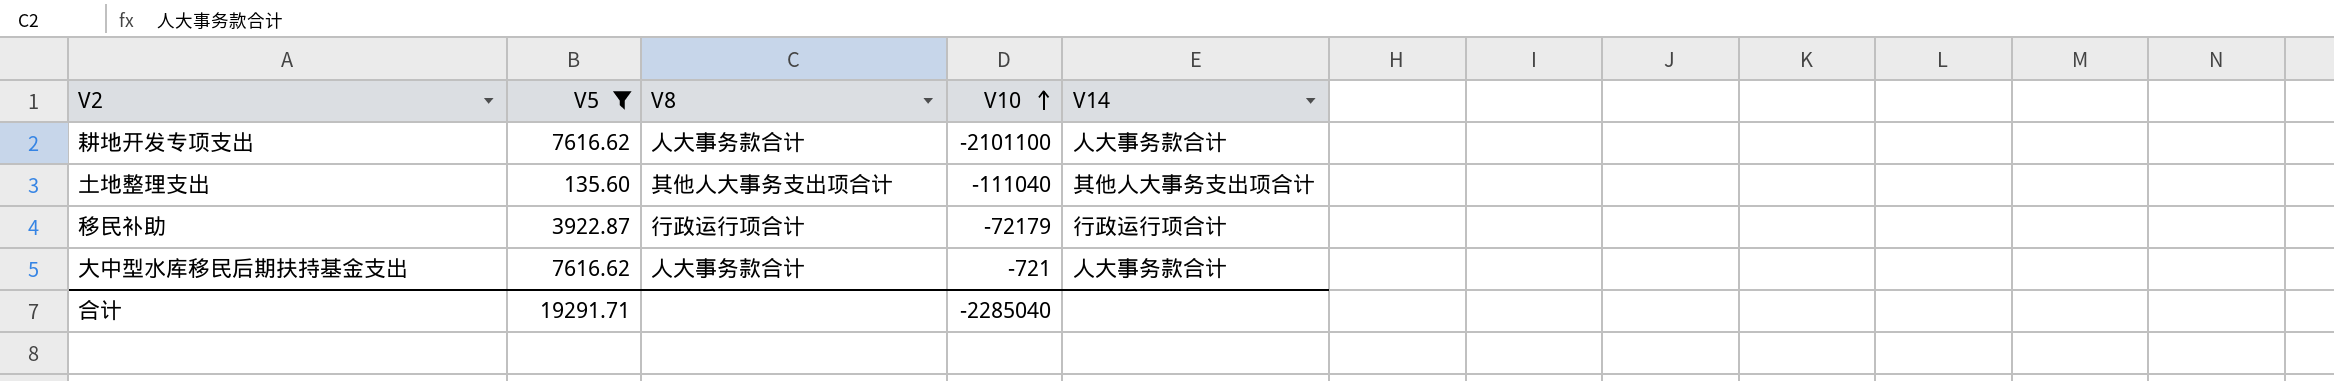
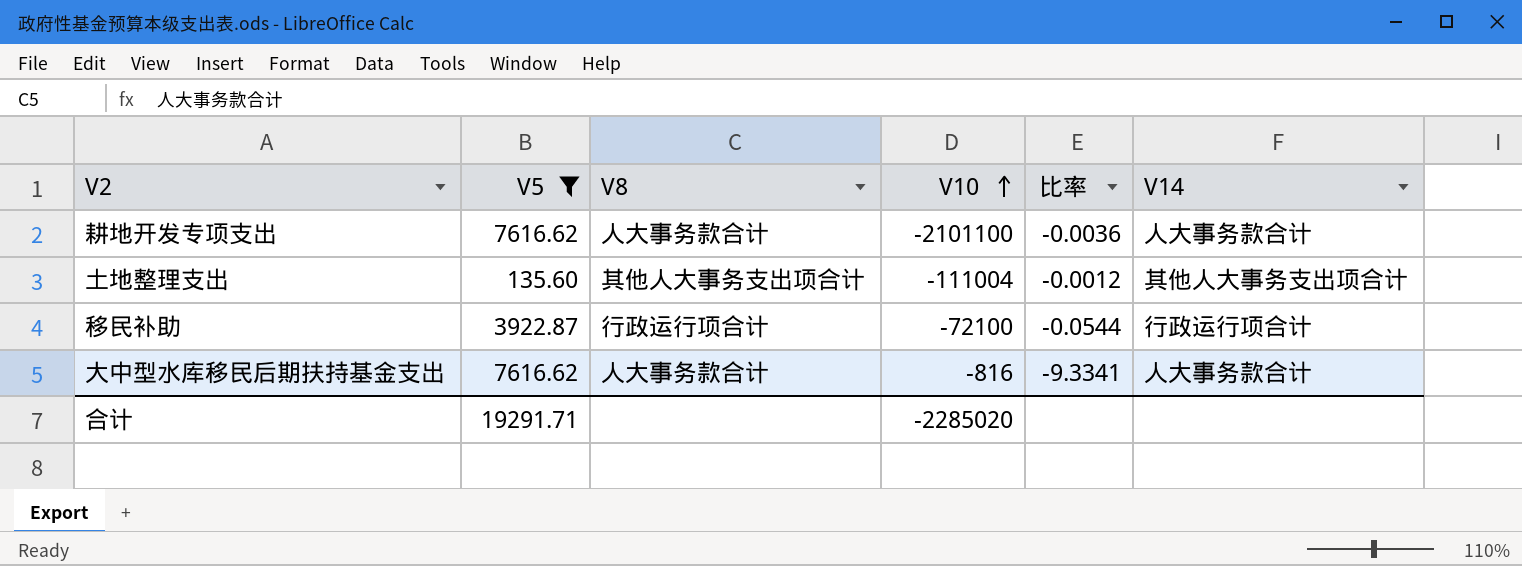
column 比率 | formula: none -> [V5] / [V10]
土地整理支出 | V10: -111040 -> -111004
移民补助 | V10: -72179 -> -72100
大中型水库移民后期扶持基金支出 | V10: -721 -> -816
合计 | V10: -2285040 -> -2285020

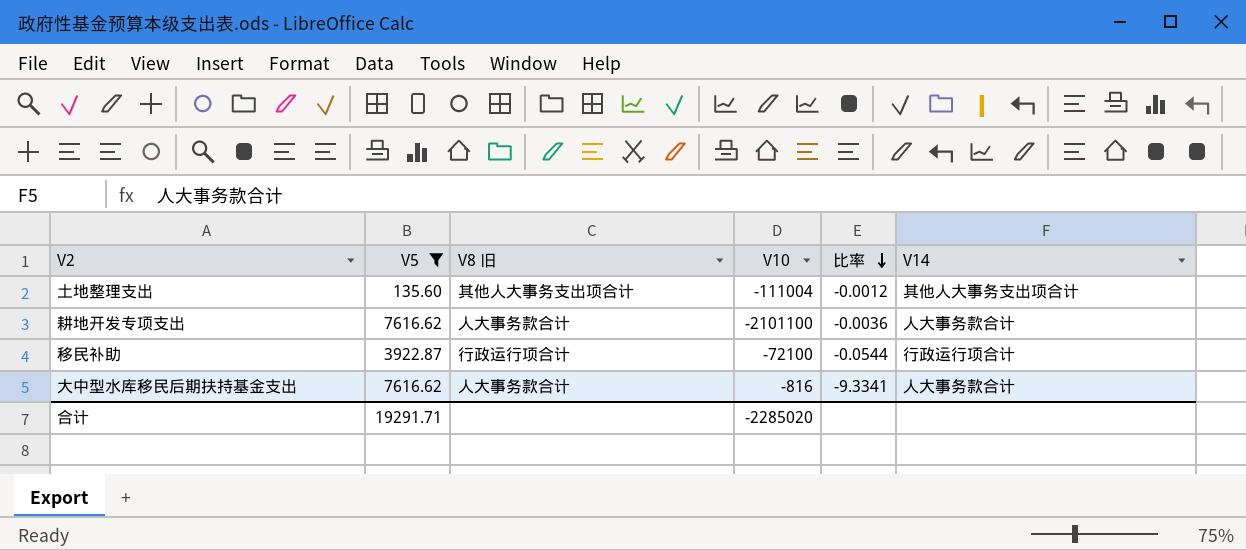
row order: V10 ascending -> 比率 descending
column name: V8 -> V8 旧

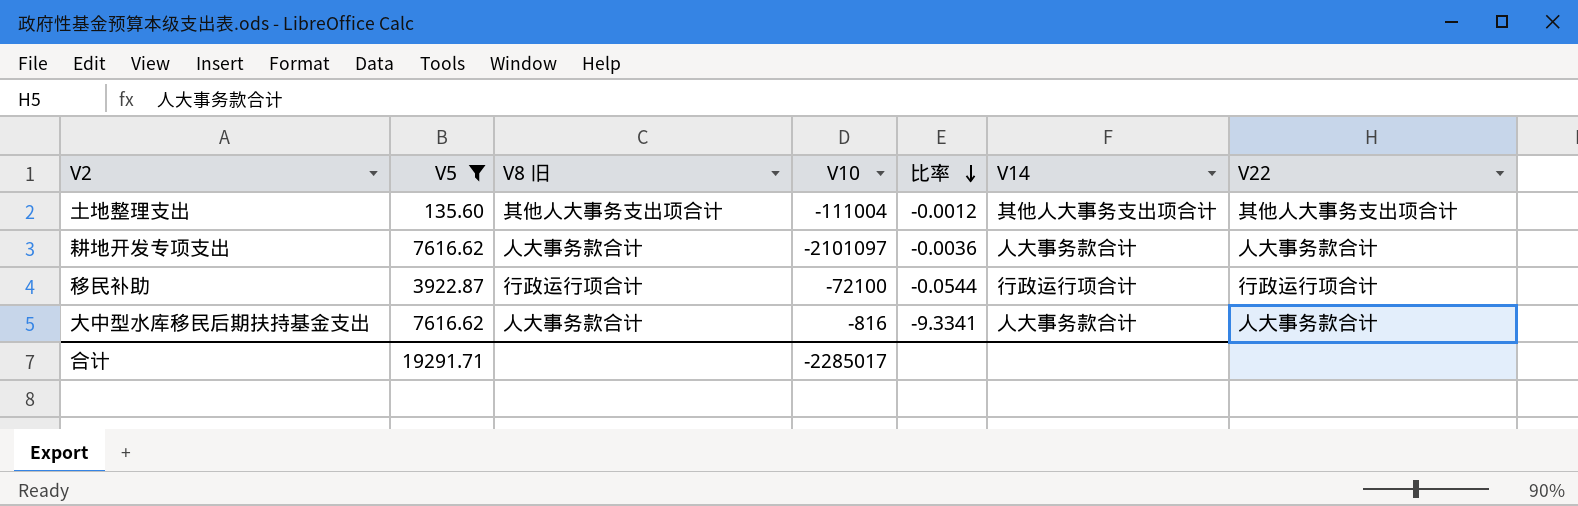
column V22 | position: none -> 7
耕地开发专项支出 | V10: -2101100 -> -2101097
合计 | V10: -2285020 -> -2285017

